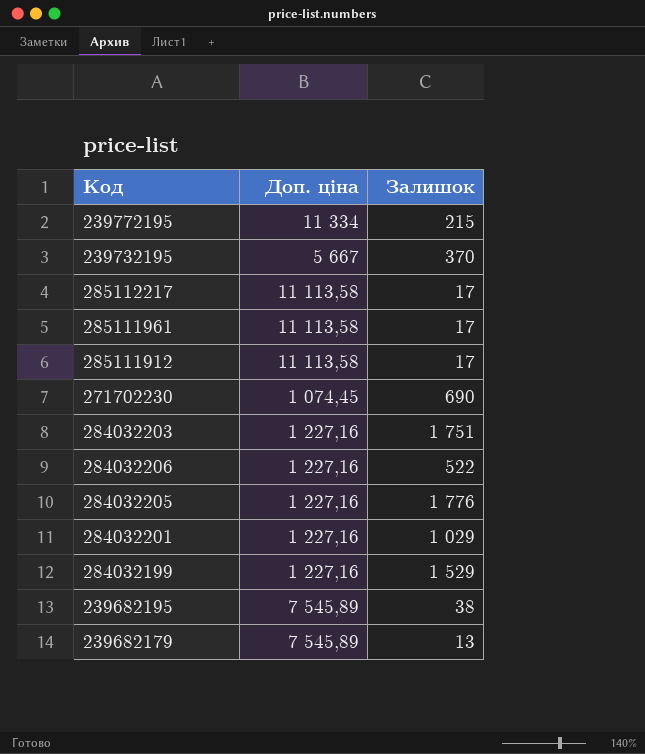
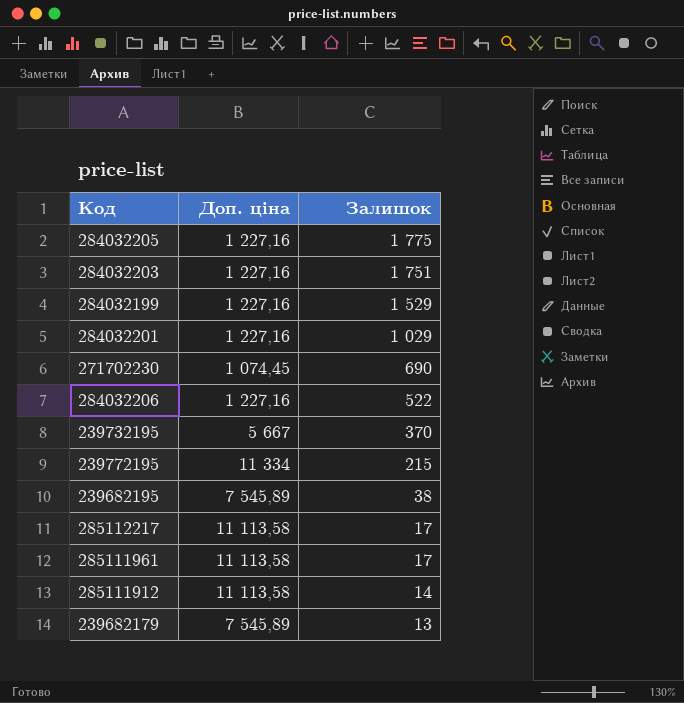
row order: none -> Залишок descending
284032205 | Залишок: 1 776 -> 1 775
285111912 | Залишок: 17 -> 14

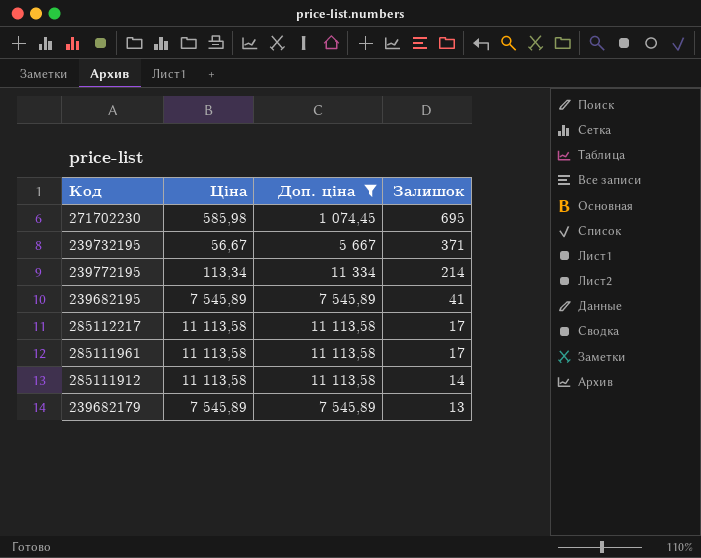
filter: none -> Доп. ціна != 1 227,16
column Ціна | position: none -> 2
271702230 | Залишок: 690 -> 695
239732195 | Залишок: 370 -> 371
239772195 | Залишок: 215 -> 214
239682195 | Залишок: 38 -> 41

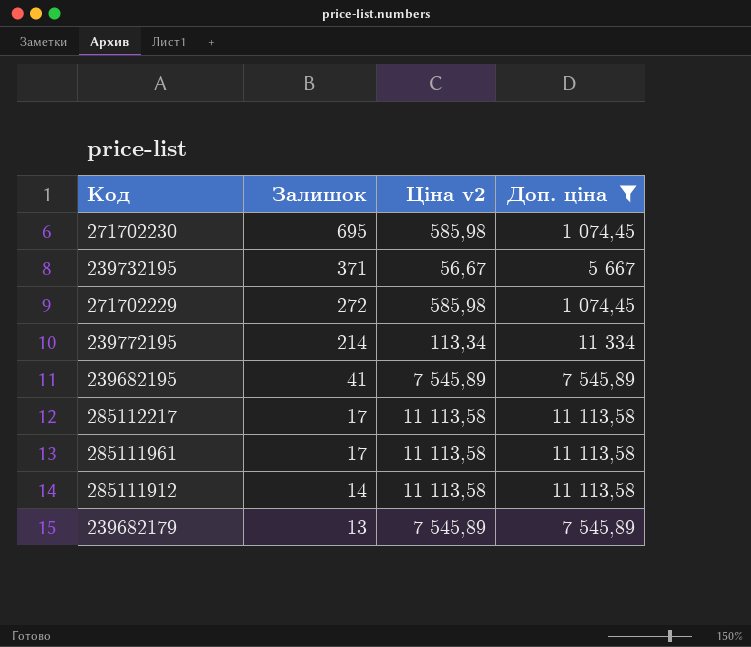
column Залишок | position: 4 -> 2
column name: Ціна -> Ціна v2
row 271702229: none -> 272 | 585,98 | 1 074,45

